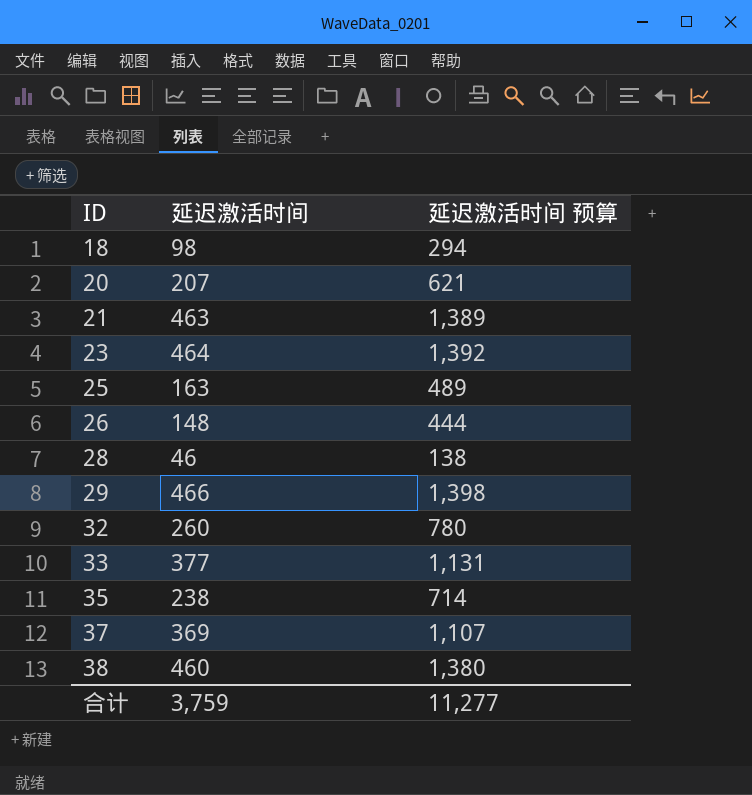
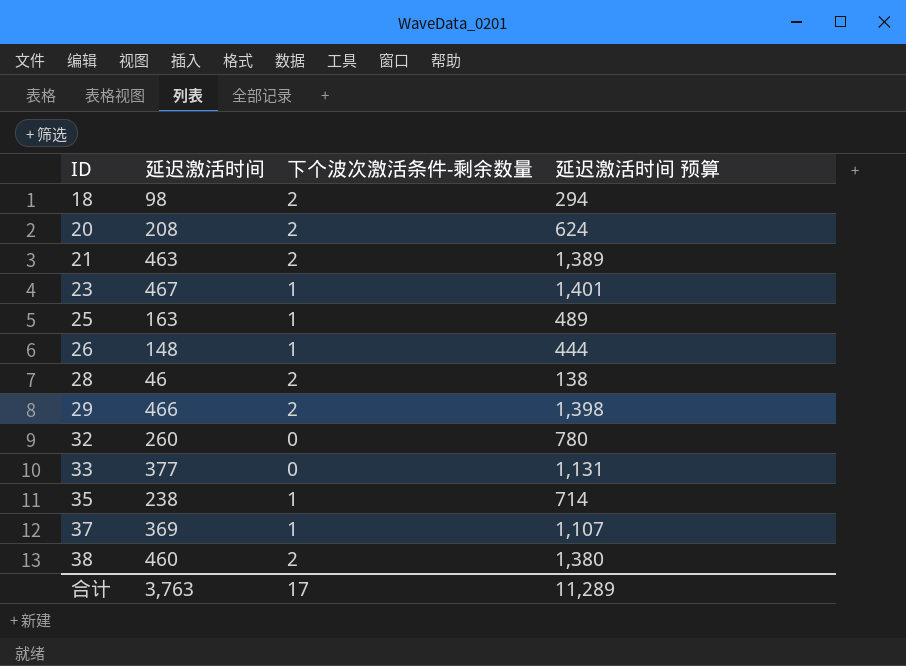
column 下个波次激活条件-剩余数量 | position: none -> 3
20 | 延迟激活时间: 207 -> 208
20 | 延迟激活时间 预算: 621 -> 624
23 | 延迟激活时间: 464 -> 467
23 | 延迟激活时间 预算: 1,392 -> 1,401
合计 | 延迟激活时间: 3,759 -> 3,763
合计 | 延迟激活时间 预算: 11,277 -> 11,289

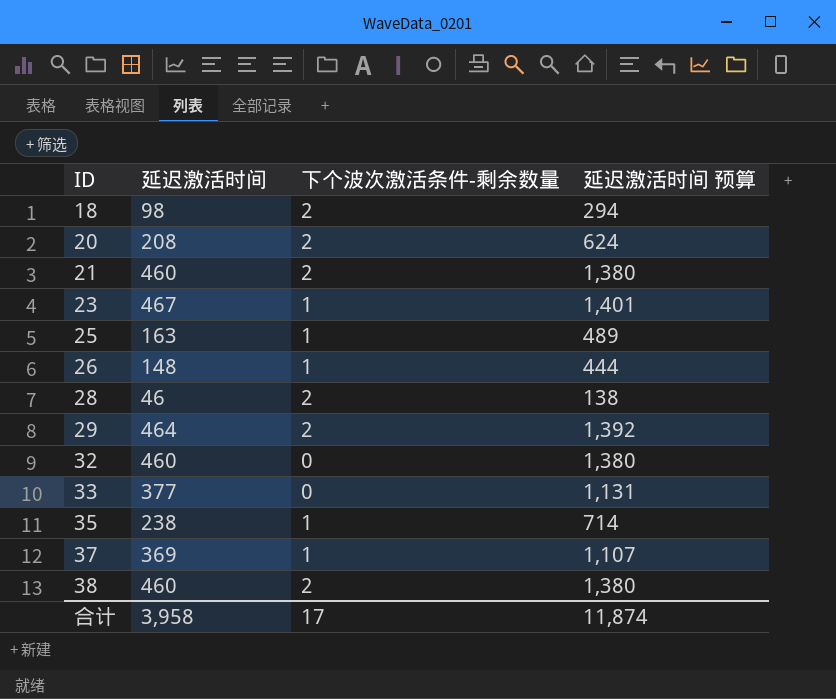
21 | 延迟激活时间: 463 -> 460
21 | 延迟激活时间 预算: 1,389 -> 1,380
29 | 延迟激活时间: 466 -> 464
29 | 延迟激活时间 预算: 1,398 -> 1,392
32 | 延迟激活时间: 260 -> 460
32 | 延迟激活时间 预算: 780 -> 1,380
合计 | 延迟激活时间: 3,763 -> 3,958
合计 | 延迟激活时间 预算: 11,289 -> 11,874

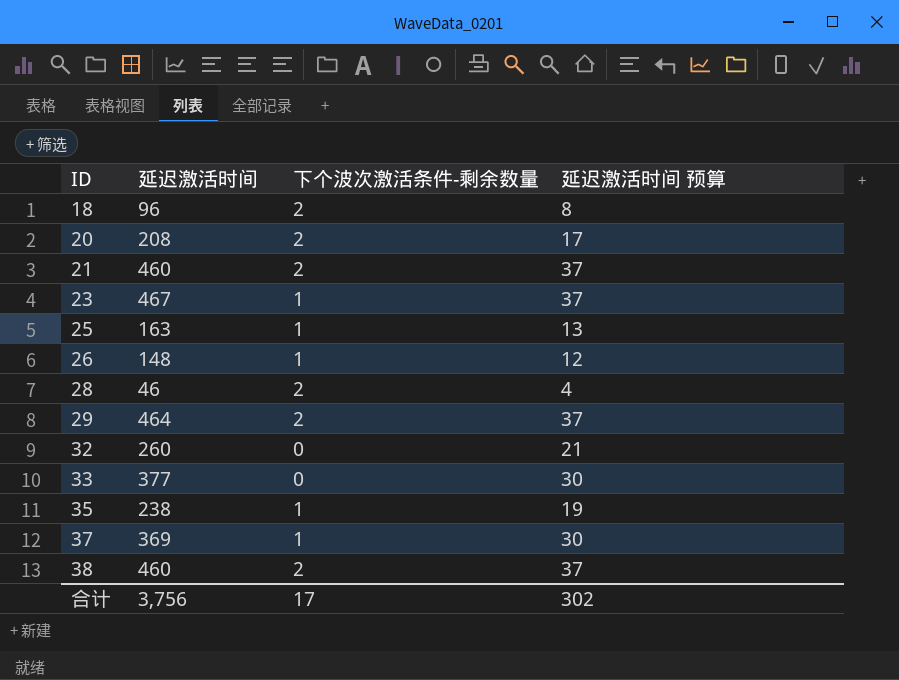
column 延迟激活时间 预算 | formula: [延迟激活时间] * 3 -> [延迟激活时间] * 0.08
18 | 延迟激活时间: 98 -> 96
32 | 延迟激活时间: 460 -> 260
合计 | 延迟激活时间: 3,958 -> 3,756
合计 | 延迟激活时间 预算: 11,874 -> 302

